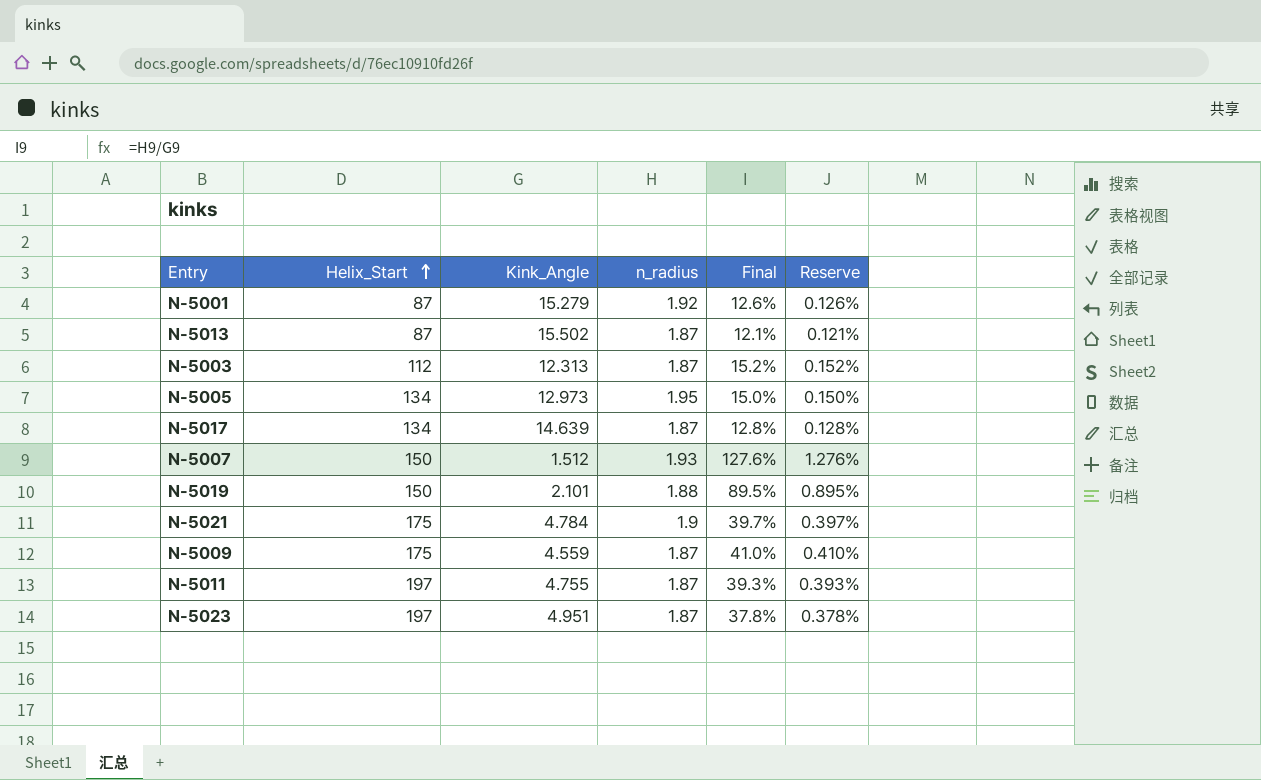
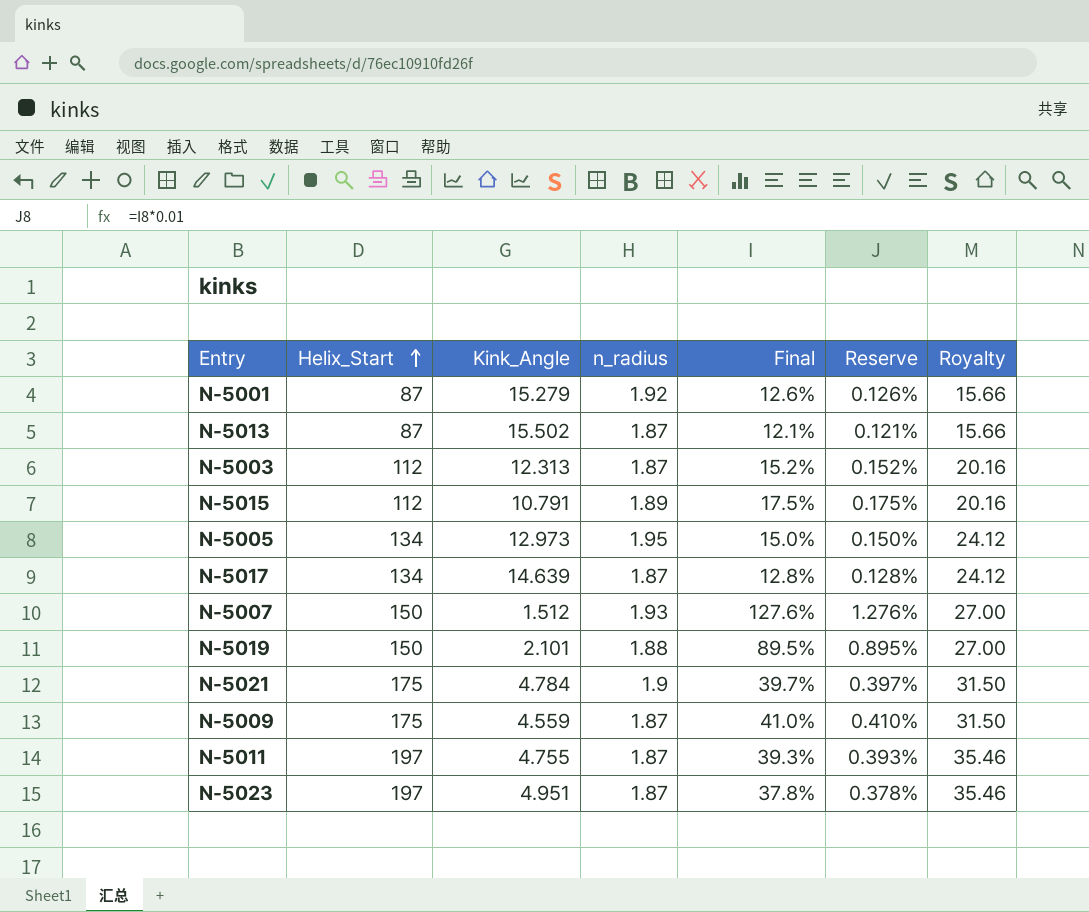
column Royalty | formula: none -> [Helix_Start] * 0.18
row N-5015: none -> 112 | 10.791 | 1.89 | 17.5% | 0.175% | 20.16

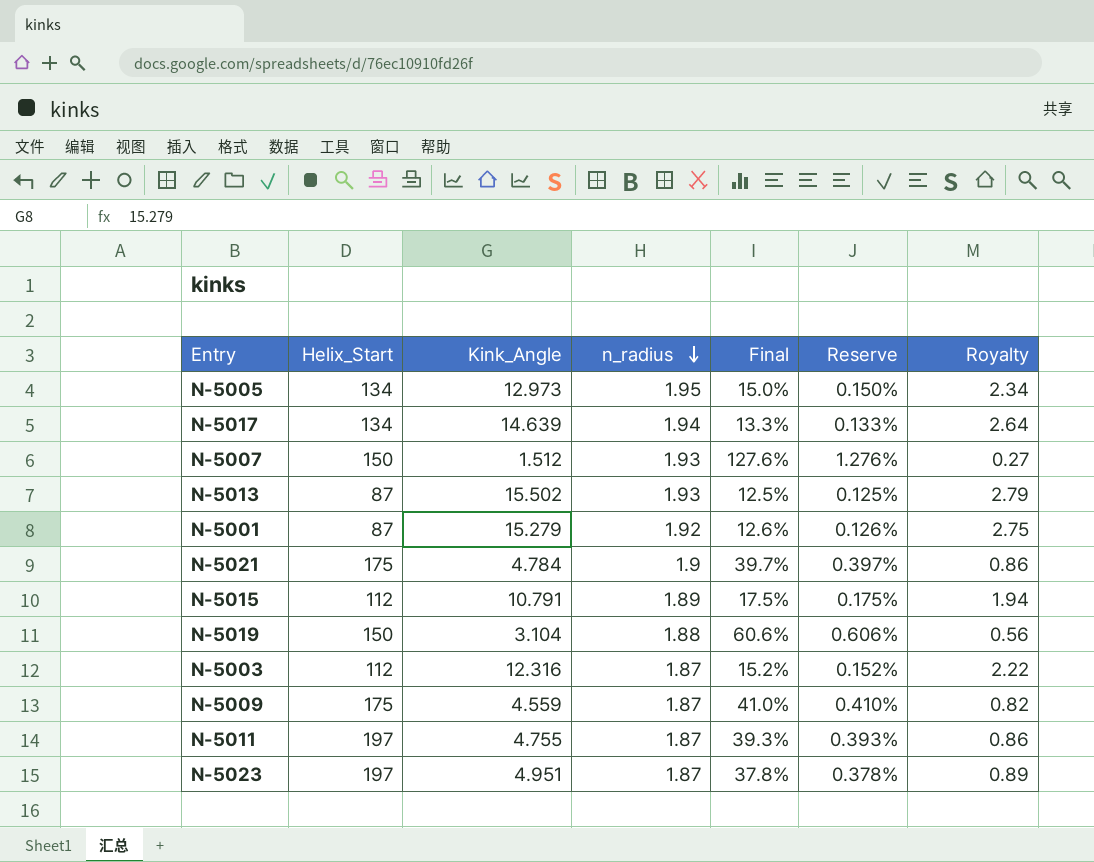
row order: Helix_Start ascending -> n_radius descending
column Royalty | formula: [Helix_Start] * 0.18 -> [Kink_Angle] * 0.18
N-5017 | n_radius: 1.87 -> 1.94
N-5017 | Final: 12.8% -> 13.3%
N-5017 | Reserve: 0.128% -> 0.133%
N-5013 | n_radius: 1.87 -> 1.93
N-5013 | Final: 12.1% -> 12.5%
N-5013 | Reserve: 0.121% -> 0.125%
N-5019 | Kink_Angle: 2.101 -> 3.104
N-5019 | Final: 89.5% -> 60.6%
N-5019 | Reserve: 0.895% -> 0.606%
N-5003 | Kink_Angle: 12.313 -> 12.316

